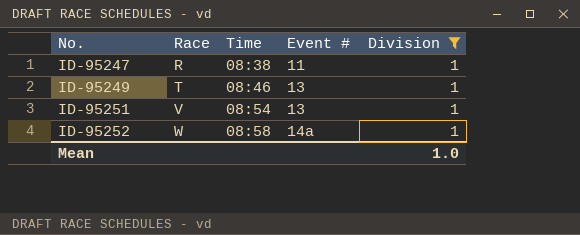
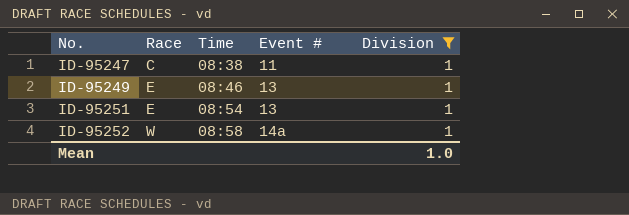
ID-95247 | Race: R -> C
ID-95249 | Race: T -> E
ID-95251 | Race: V -> E

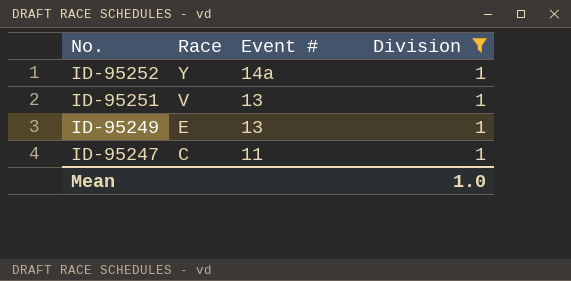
row order: No. ascending -> No. descending
column Time | position: 3 -> none
ID-95252 | Race: W -> Y
ID-95251 | Race: E -> V

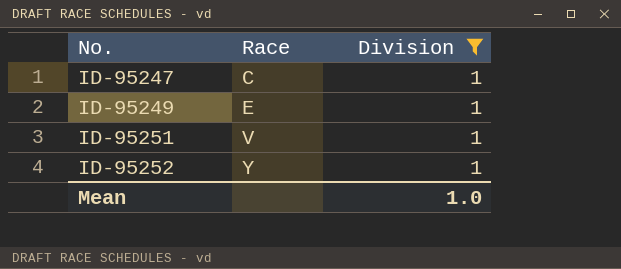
row order: No. descending -> No. ascending
column Event # | position: 3 -> none

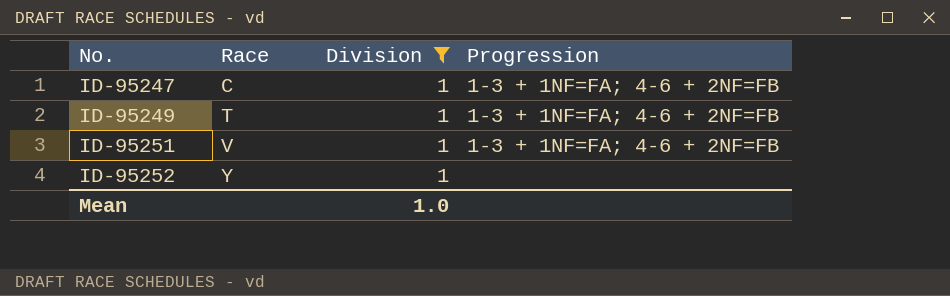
column Progression | position: none -> 4
ID-95249 | Race: E -> T

